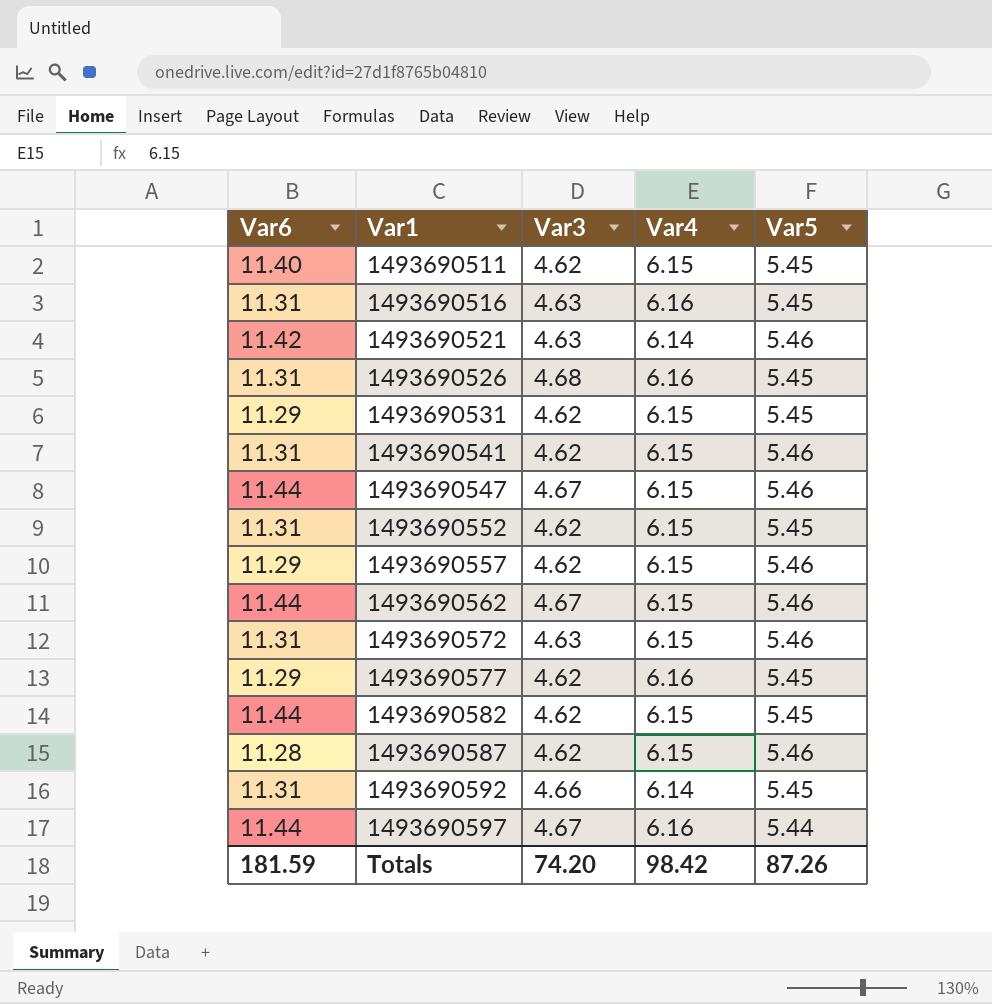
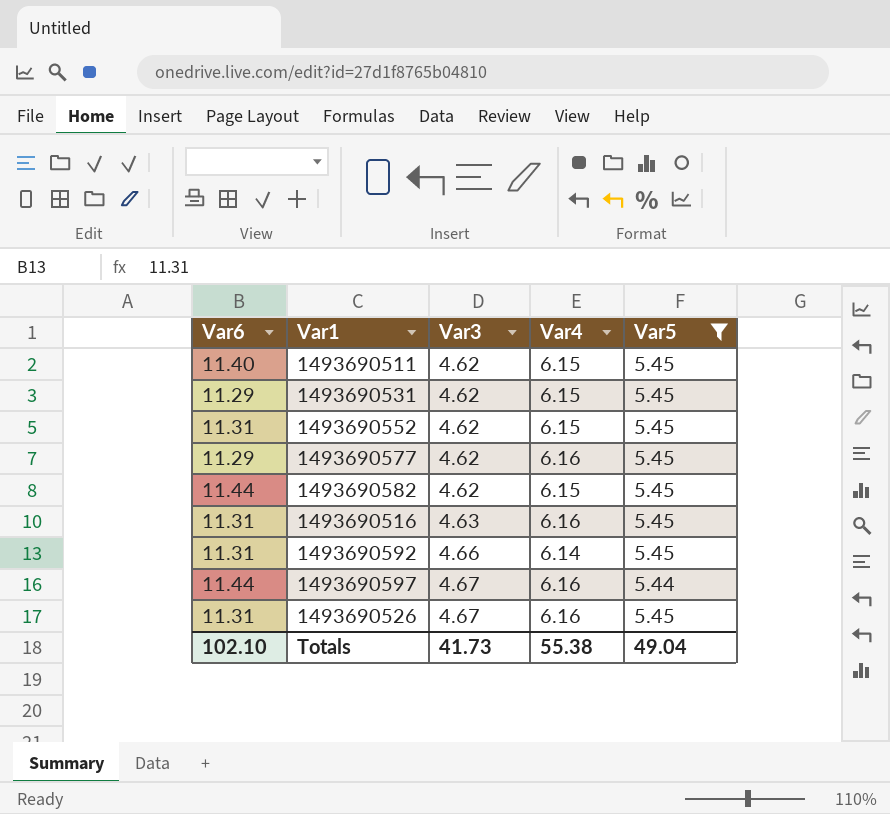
filter: none -> Var5 != 5.46
row order: Var1 ascending -> Var3 ascending
1493690526 | Var3: 4.68 -> 4.67
Totals | Var6: 181.59 -> 102.10
Totals | Var3: 74.20 -> 41.73
Totals | Var4: 98.42 -> 55.38
Totals | Var5: 87.26 -> 49.04

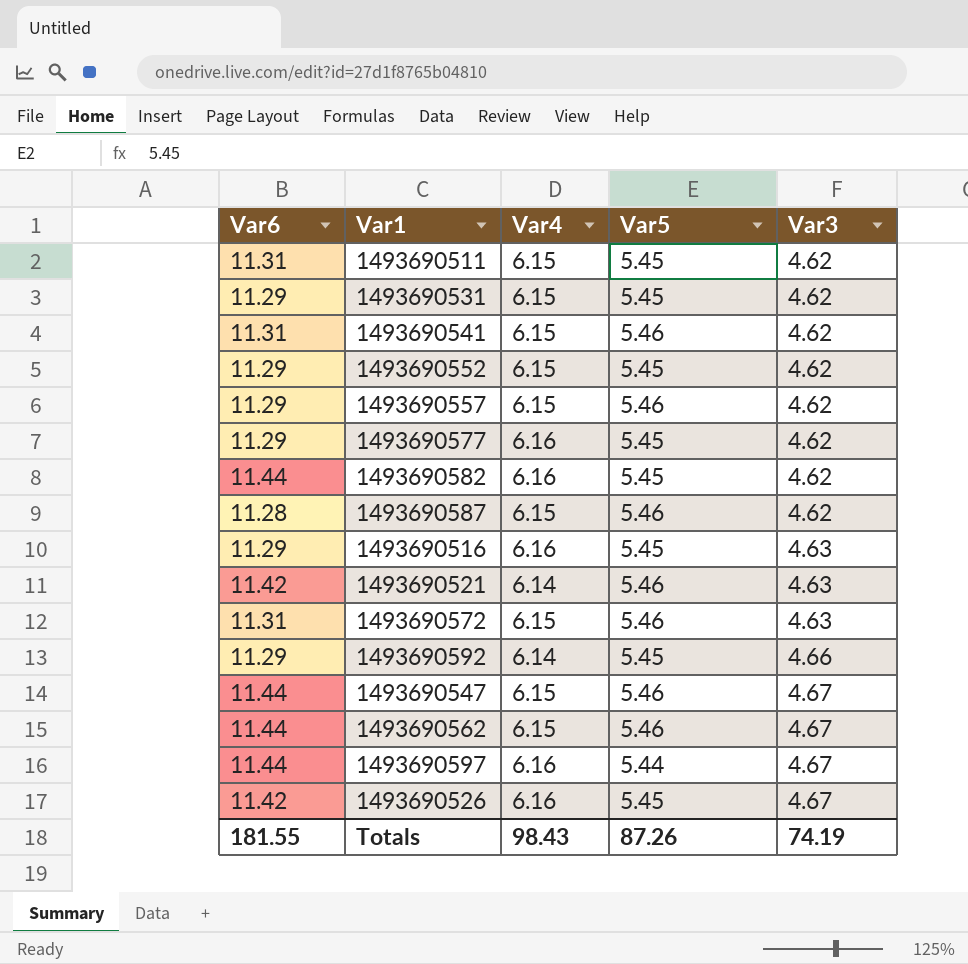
filter: Var5 != 5.46 -> none
column Var3 | position: 3 -> 5
1493690511 | Var6: 11.40 -> 11.31
1493690552 | Var6: 11.31 -> 11.29
1493690582 | Var4: 6.15 -> 6.16
1493690516 | Var6: 11.31 -> 11.29
1493690592 | Var6: 11.31 -> 11.29
1493690526 | Var6: 11.31 -> 11.42
Totals | Var6: 102.10 -> 181.55
Totals | Var4: 55.38 -> 98.43
Totals | Var5: 49.04 -> 87.26
Totals | Var3: 41.73 -> 74.19

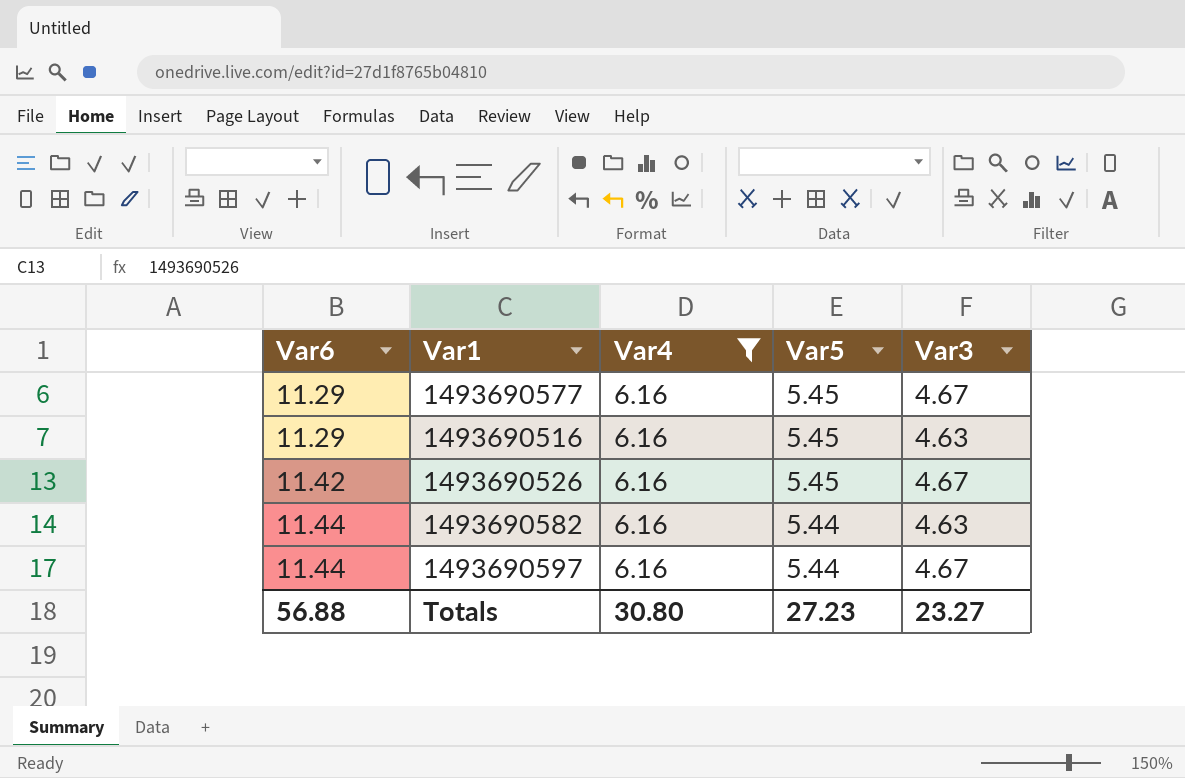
filter: none -> Var4 = 6.16
row order: Var3 ascending -> Var6 ascending
1493690577 | Var3: 4.62 -> 4.67
1493690582 | Var5: 5.45 -> 5.44
1493690582 | Var3: 4.62 -> 4.63
Totals | Var6: 181.55 -> 56.88
Totals | Var4: 98.43 -> 30.80
Totals | Var5: 87.26 -> 27.23
Totals | Var3: 74.19 -> 23.27

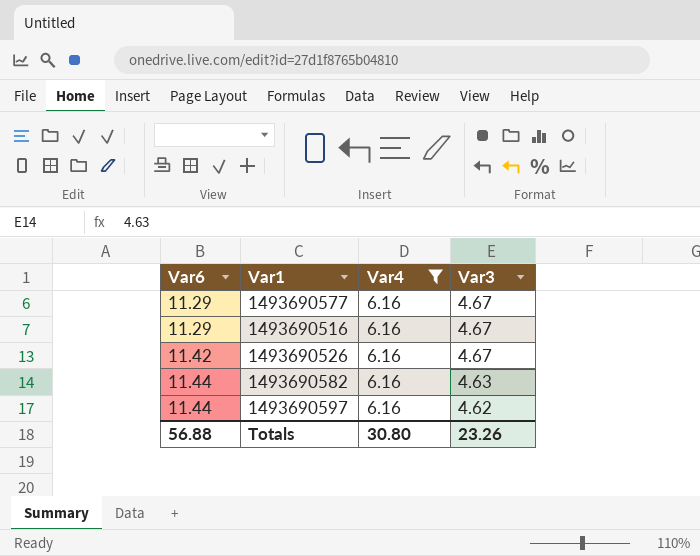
column Var5 | position: 4 -> none
1493690516 | Var3: 4.63 -> 4.67
1493690597 | Var3: 4.67 -> 4.62
Totals | Var3: 23.27 -> 23.26

